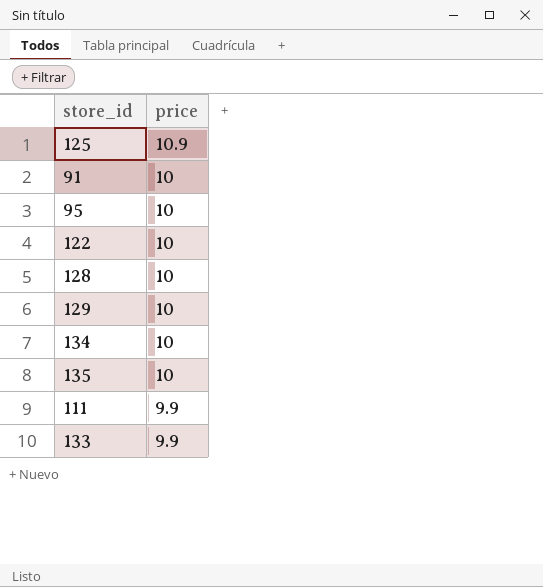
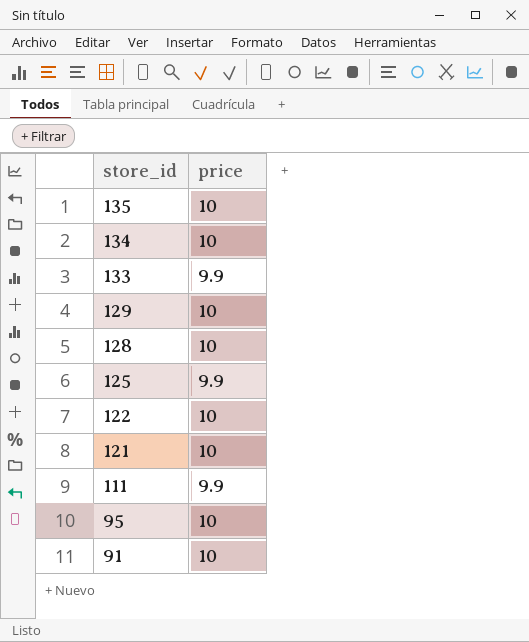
row order: price descending -> store_id descending
125 | price: 10.9 -> 9.9
row 121: none -> 10

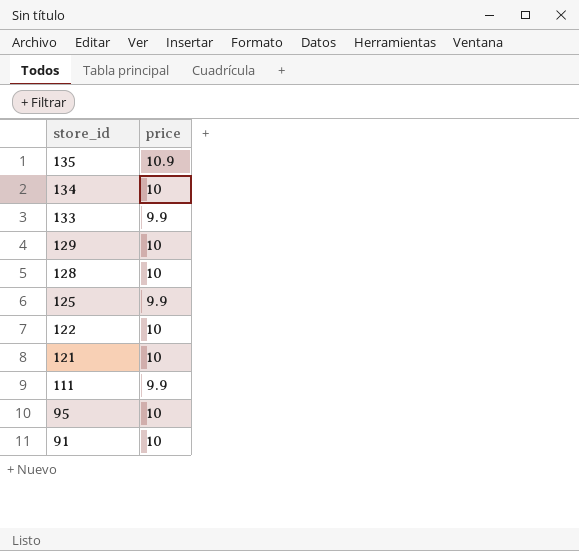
135 | price: 10 -> 10.9

